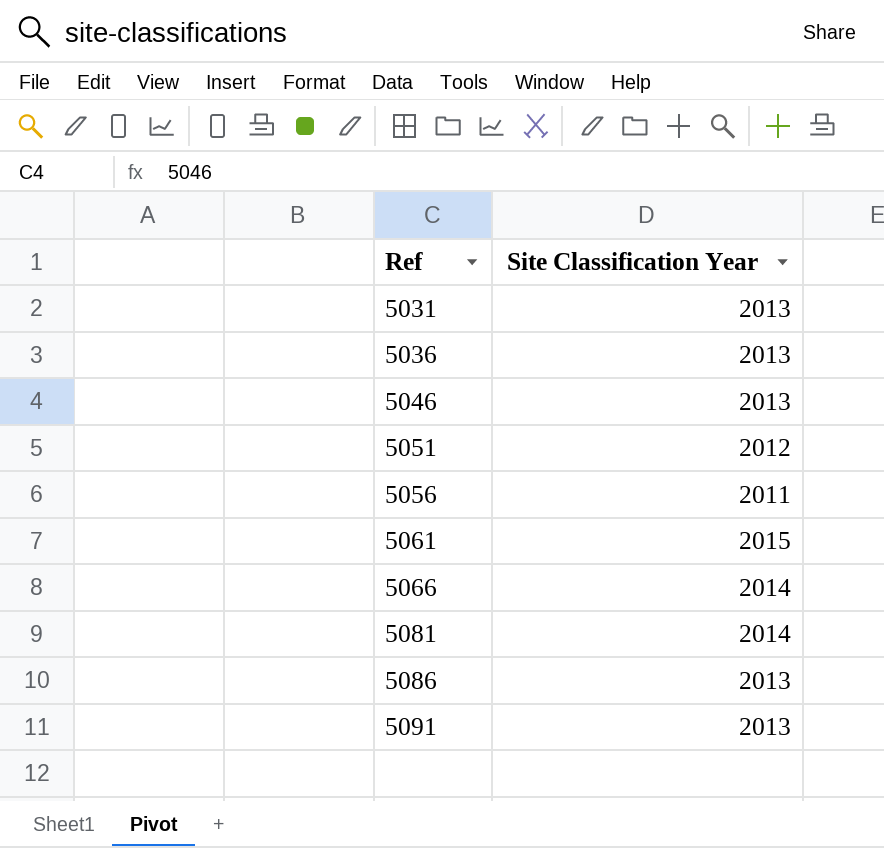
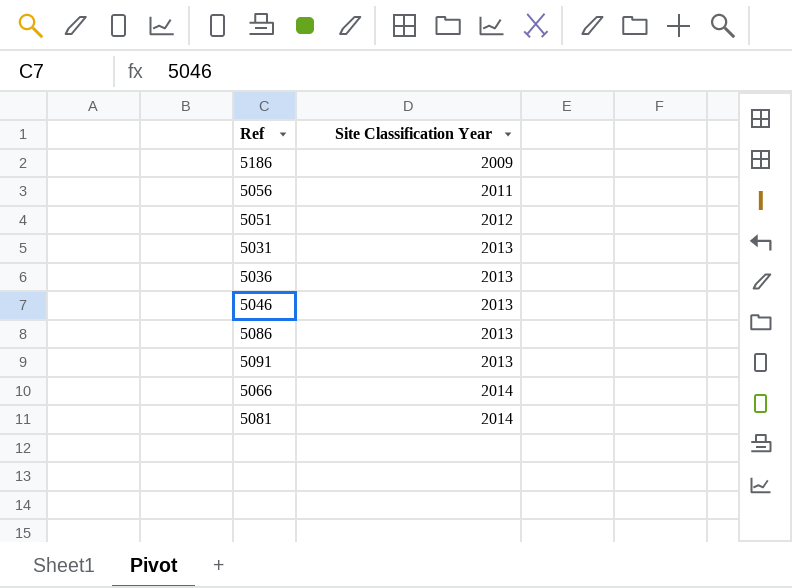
row order: Ref ascending -> Site Classification Year ascending
row 5061: 2015 -> none
row 5186: none -> 2009

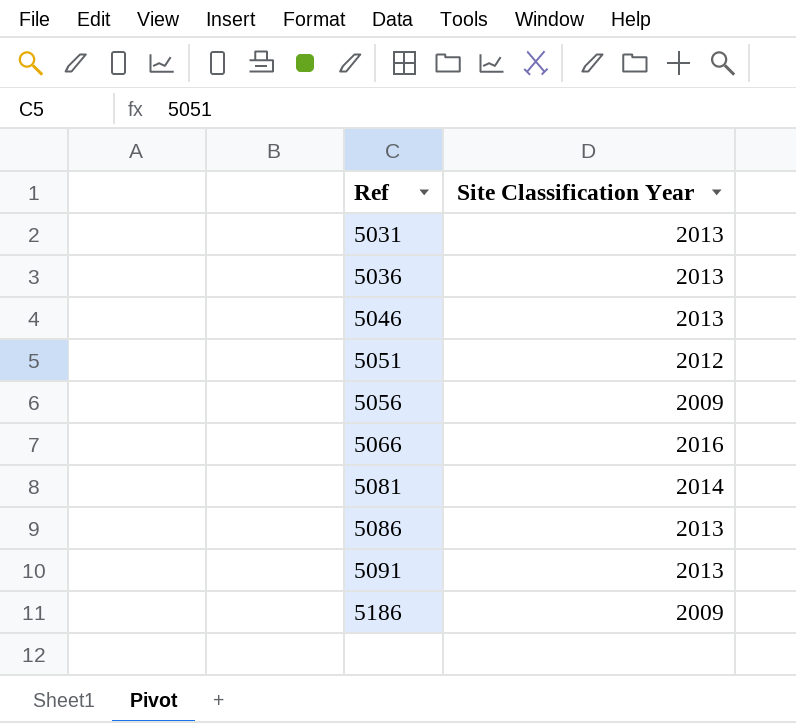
row order: Site Classification Year ascending -> Ref ascending
5056 | Site Classification Year: 2011 -> 2009
5066 | Site Classification Year: 2014 -> 2016

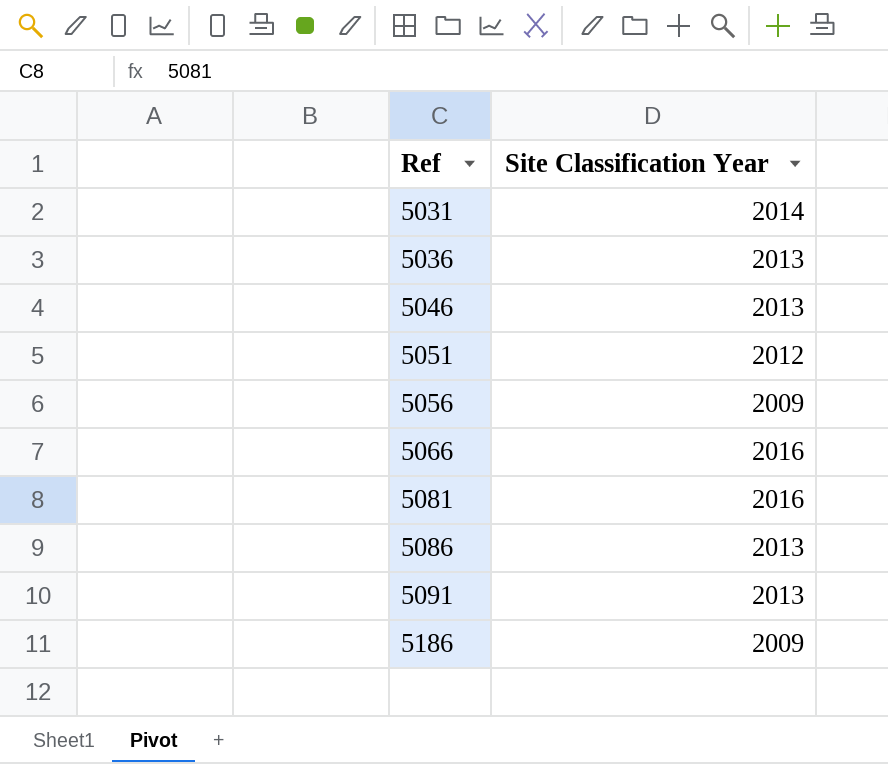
5031 | Site Classification Year: 2013 -> 2014
5081 | Site Classification Year: 2014 -> 2016

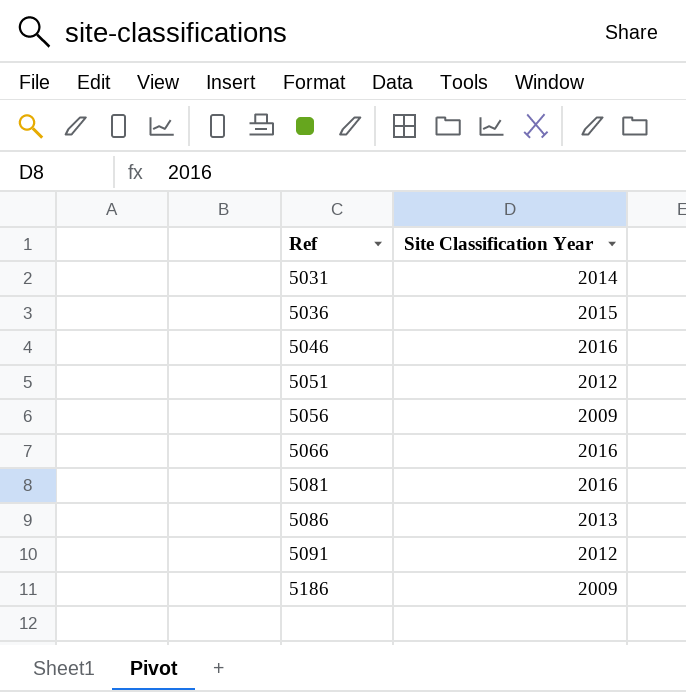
5036 | Site Classification Year: 2013 -> 2015
5046 | Site Classification Year: 2013 -> 2016
5091 | Site Classification Year: 2013 -> 2012

